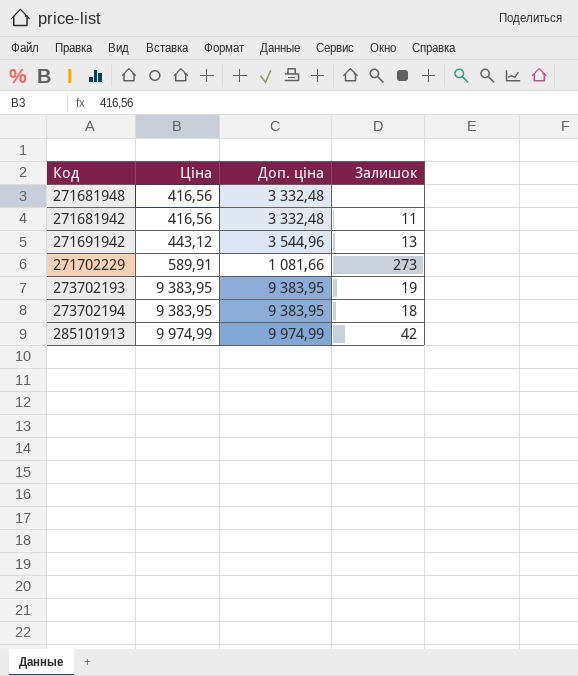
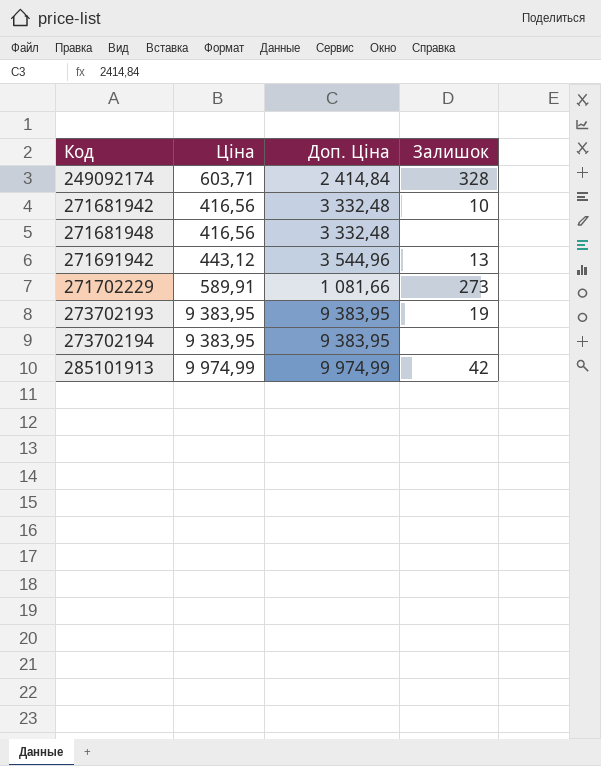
row order: Ціна ascending -> Код ascending
column name: Доп. ціна -> Доп. Ціна
row 249092174: none -> 603,71 | 2 414,84 | 328
271681942 | Залишок: 11 -> 10
273702194 | Залишок: 18 -> none

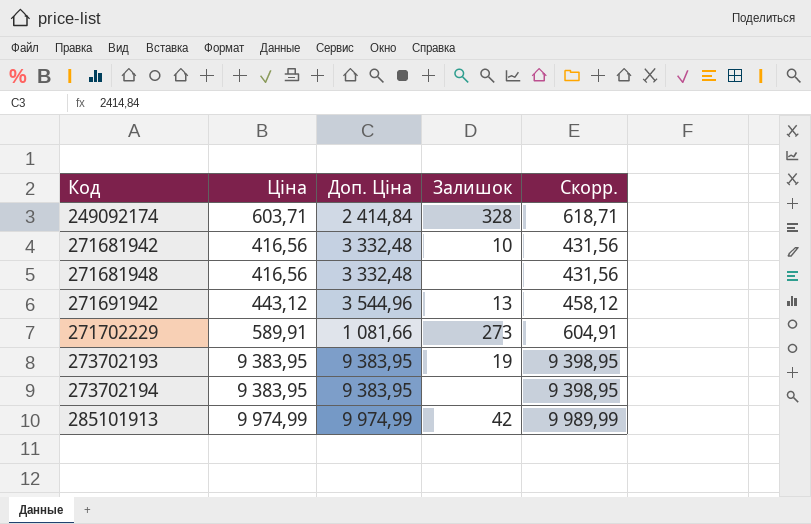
column Скорр. | formula: none -> [Ціна] + 15

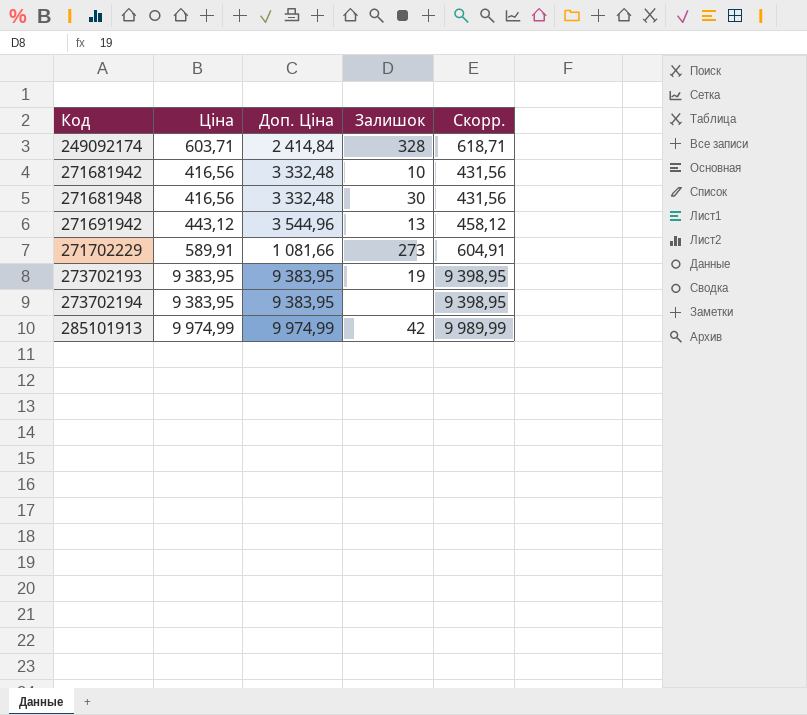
271681948 | Залишок: none -> 30

